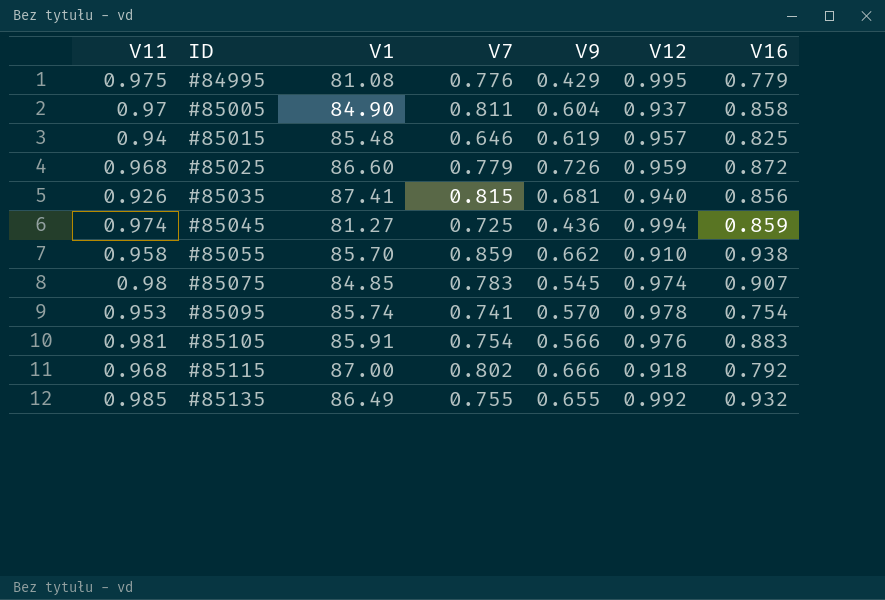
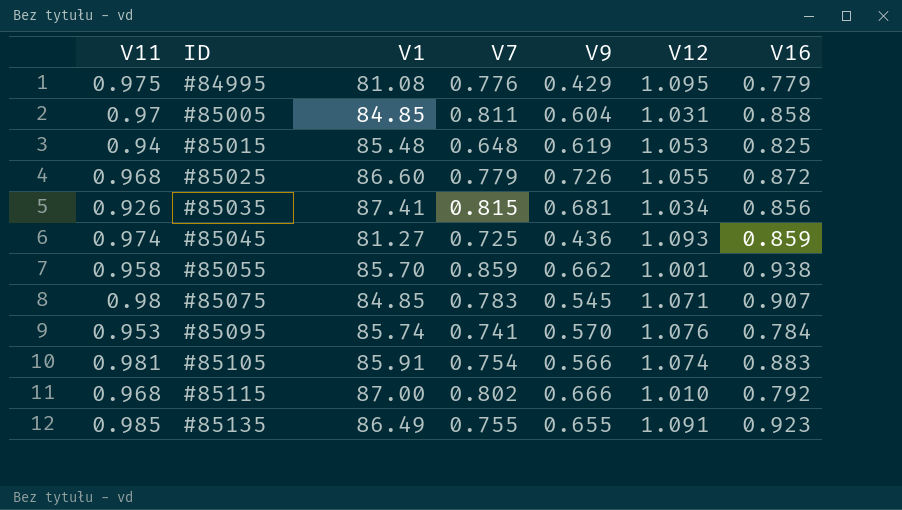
#84995 | V12: 0.995 -> 1.095
#85005 | V1: 84.90 -> 84.85
#85005 | V12: 0.937 -> 1.031
#85015 | V7: 0.646 -> 0.648
#85015 | V12: 0.957 -> 1.053
#85025 | V12: 0.959 -> 1.055
#85035 | V12: 0.940 -> 1.034
#85045 | V12: 0.994 -> 1.093
#85055 | V12: 0.910 -> 1.001
#85075 | V12: 0.974 -> 1.071
#85095 | V12: 0.978 -> 1.076
#85095 | V16: 0.754 -> 0.784
#85105 | V12: 0.976 -> 1.074
#85115 | V12: 0.918 -> 1.010
#85135 | V12: 0.992 -> 1.091
#85135 | V16: 0.932 -> 0.923

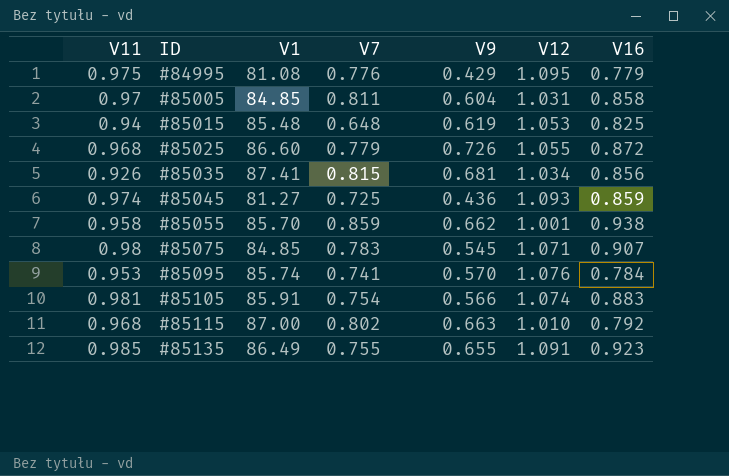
#85115 | V9: 0.666 -> 0.663

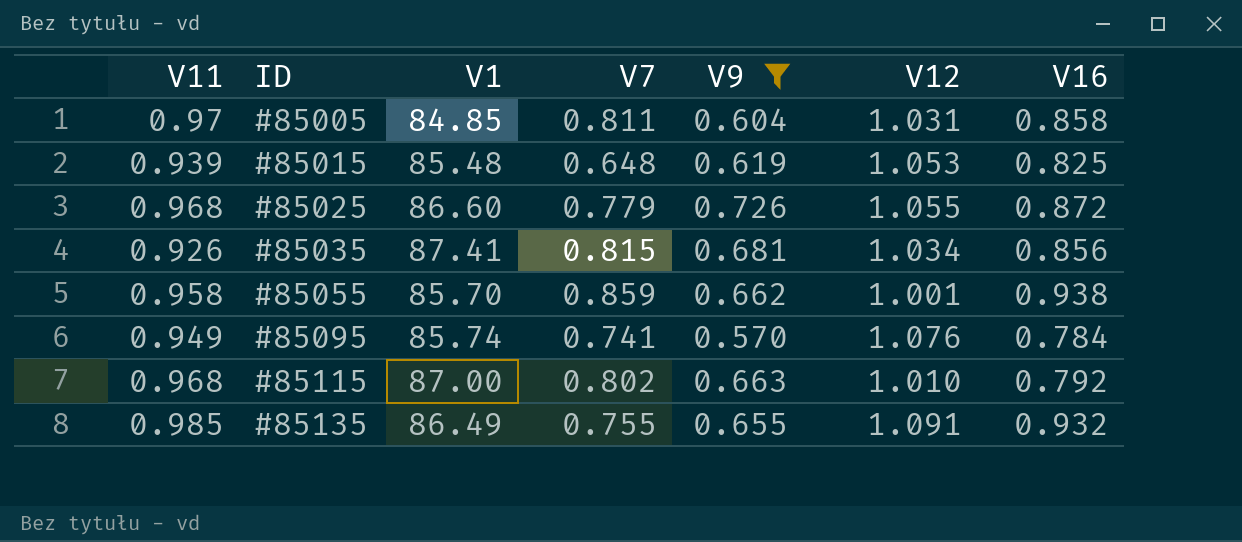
filter: none -> V9 >= 0.570
#85015 | V11: 0.94 -> 0.939
#85095 | V11: 0.953 -> 0.949
#85135 | V16: 0.923 -> 0.932

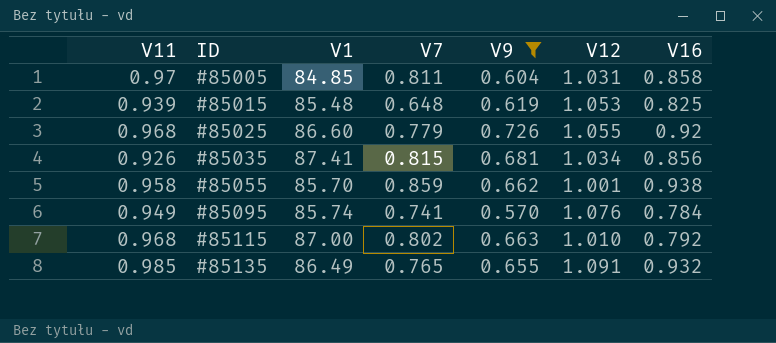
#85025 | V16: 0.872 -> 0.92
#85135 | V7: 0.755 -> 0.765

